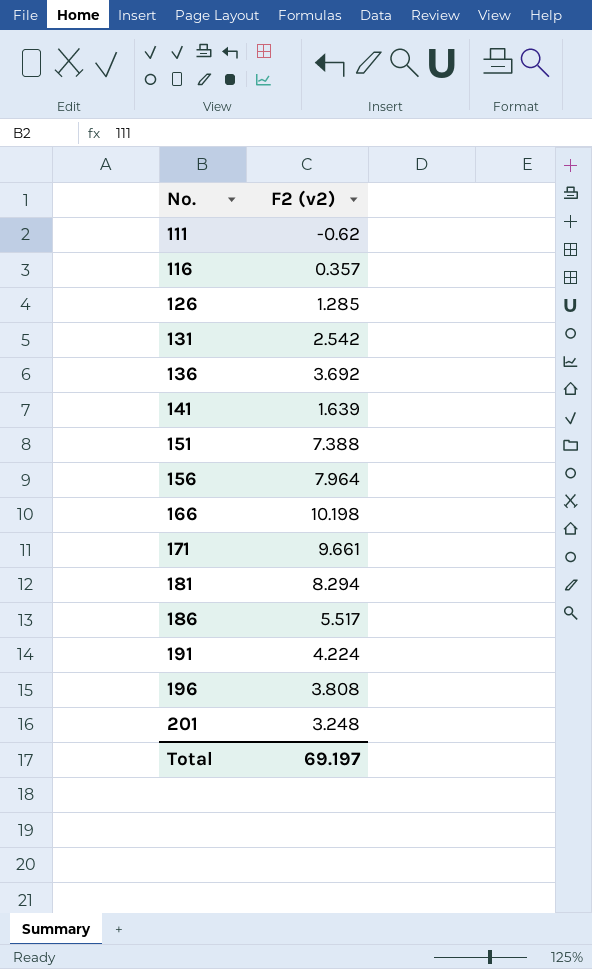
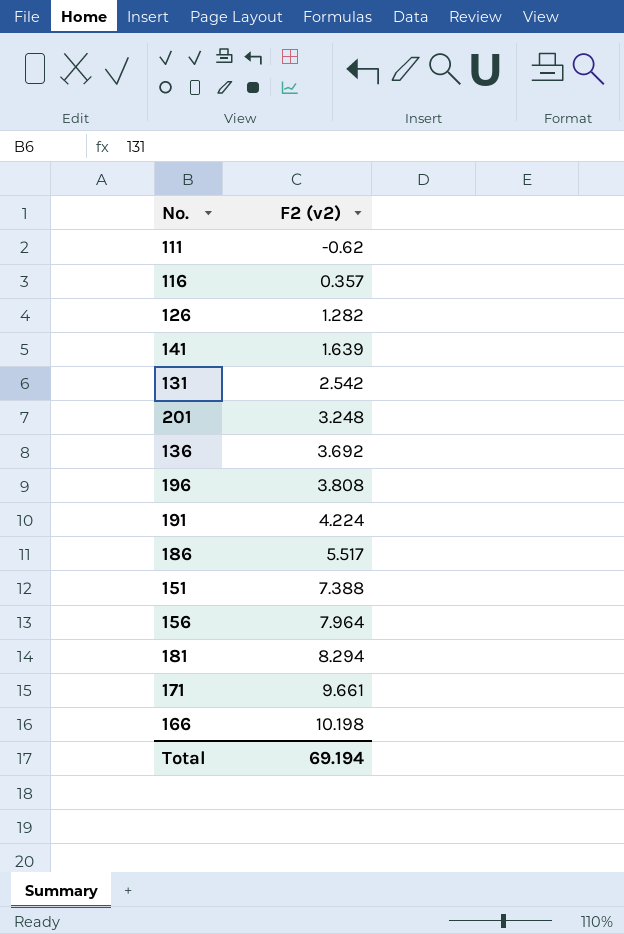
row order: No. ascending -> F2 (v2) ascending
126 | F2 (v2): 1.285 -> 1.282
Total | F2 (v2): 69.197 -> 69.194

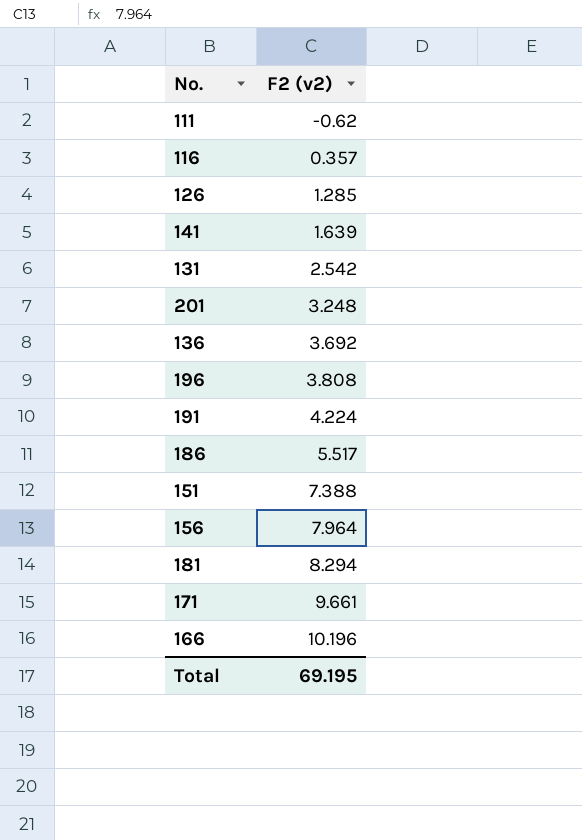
126 | F2 (v2): 1.282 -> 1.285
166 | F2 (v2): 10.198 -> 10.196
Total | F2 (v2): 69.194 -> 69.195

